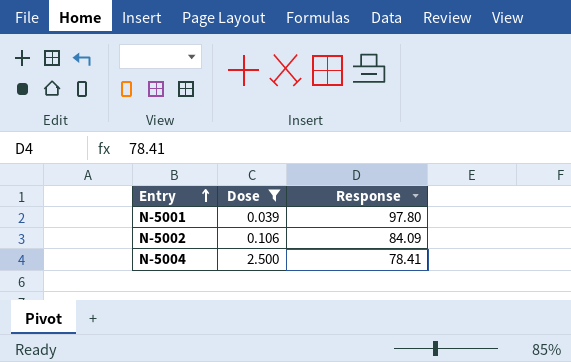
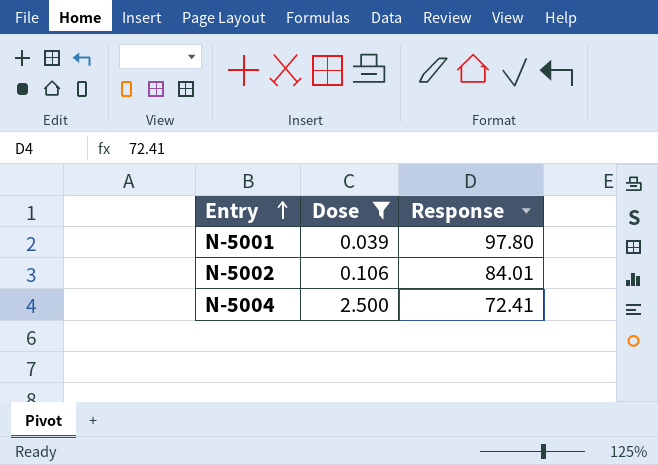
N-5002 | Response: 84.09 -> 84.01
N-5004 | Response: 78.41 -> 72.41

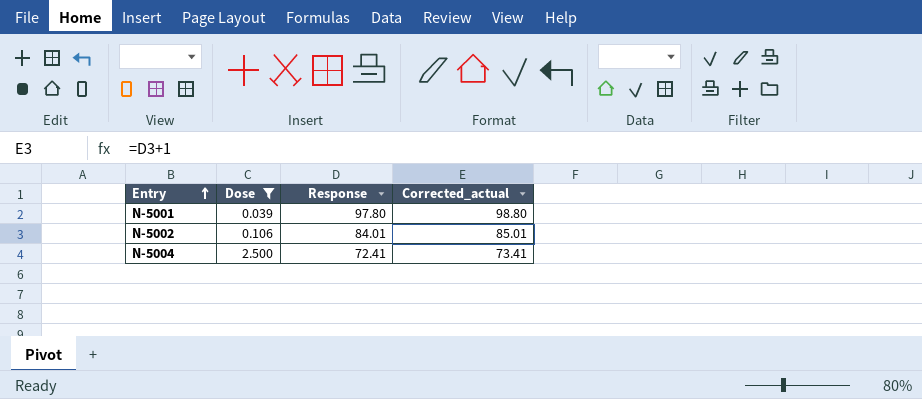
column Corrected_actual | formula: none -> [Response] + 1

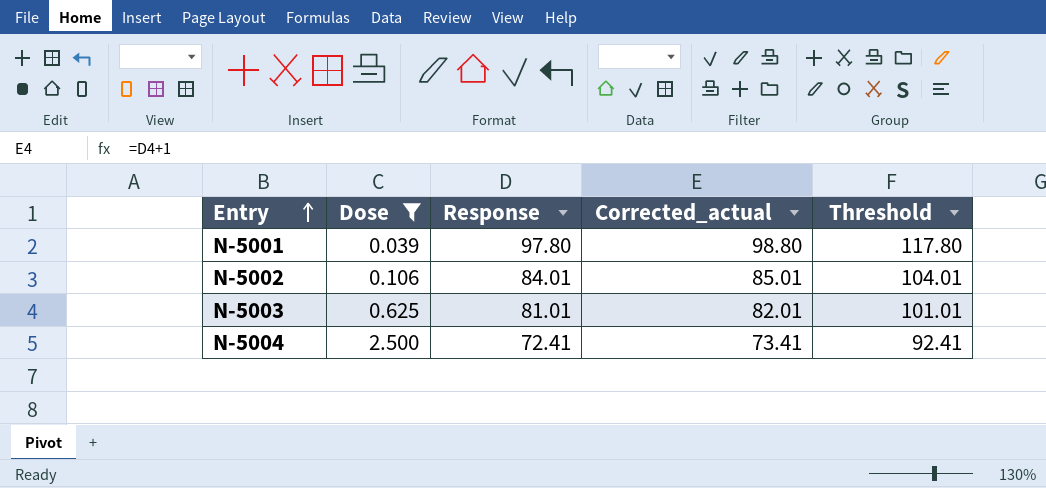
column Threshold | formula: none -> [Response] + 20
row N-5003: none -> 0.625 | 81.01 | 82.01 | 101.01

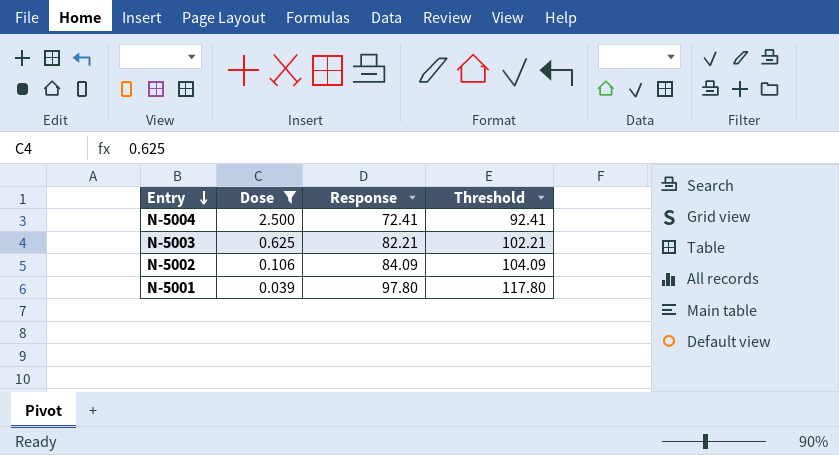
row order: Entry ascending -> Entry descending
column Corrected_actual | formula: [Response] + 1 -> none
N-5003 | Response: 81.01 -> 82.21
N-5003 | Threshold: 101.01 -> 102.21
N-5002 | Response: 84.01 -> 84.09
N-5002 | Threshold: 104.01 -> 104.09

